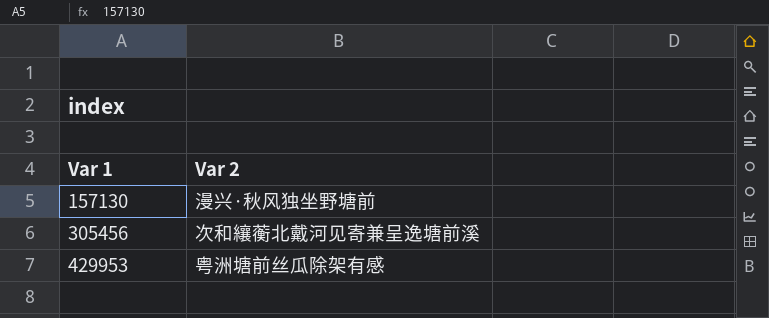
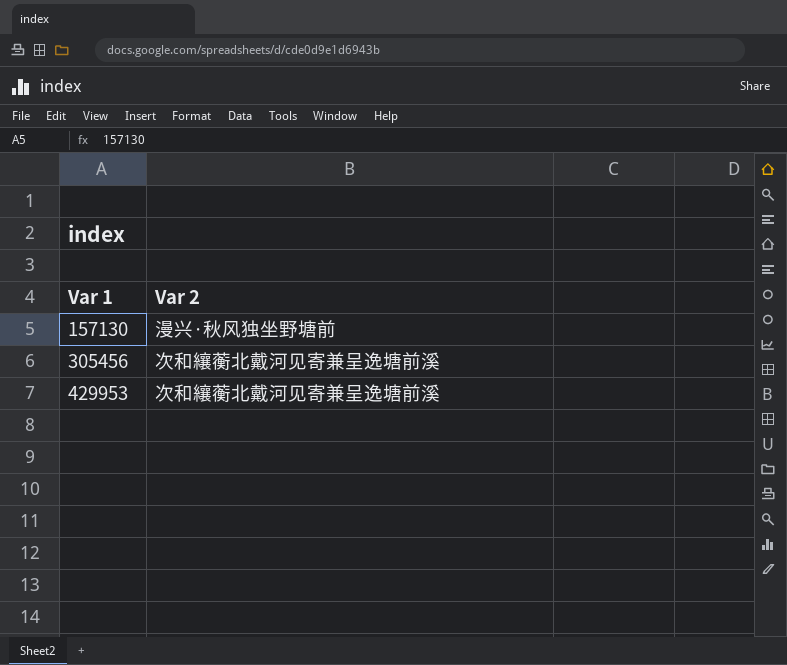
429953 | Var 2: 粤洲塘前丝瓜除架有感 -> 次和纕蘅北戴河见寄兼呈逸塘前溪

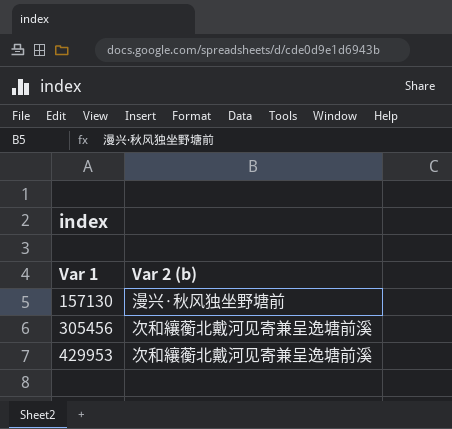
column name: Var 2 -> Var 2 (b)

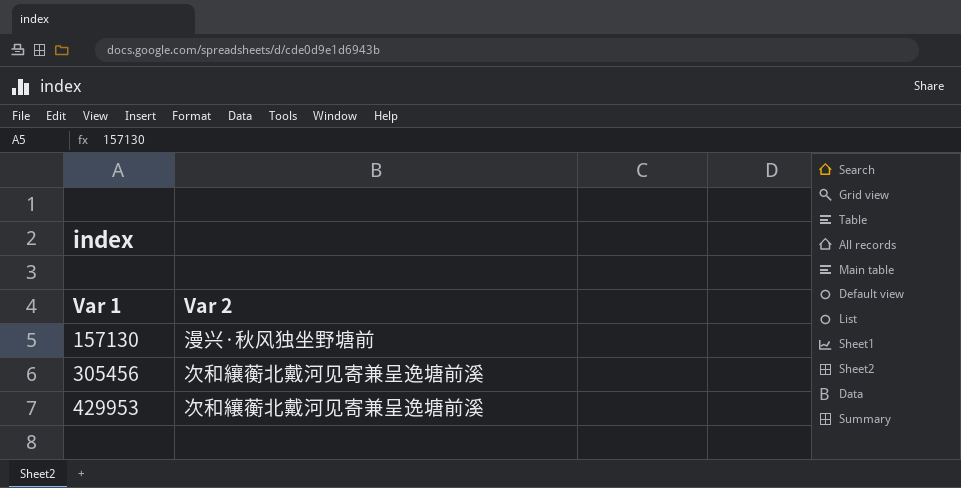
column name: Var 2 (b) -> Var 2

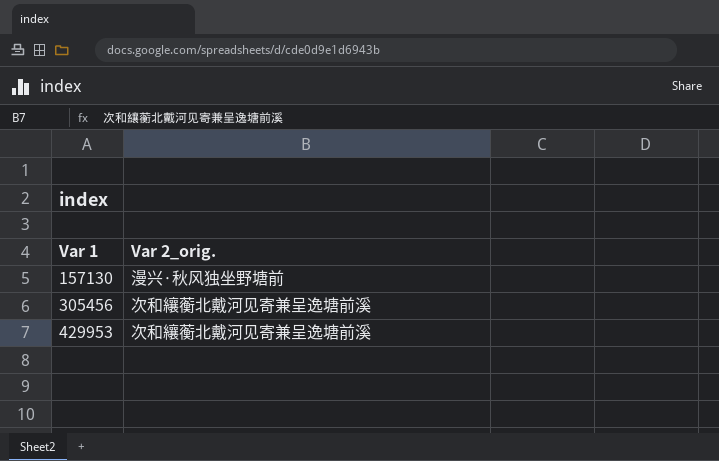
column name: Var 2 -> Var 2_orig.

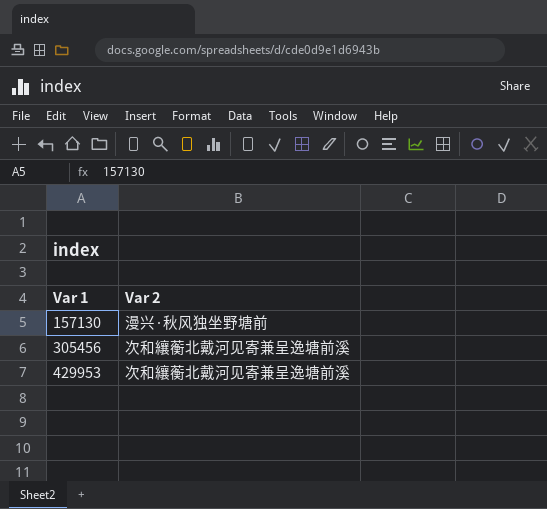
column name: Var 2_orig. -> Var 2

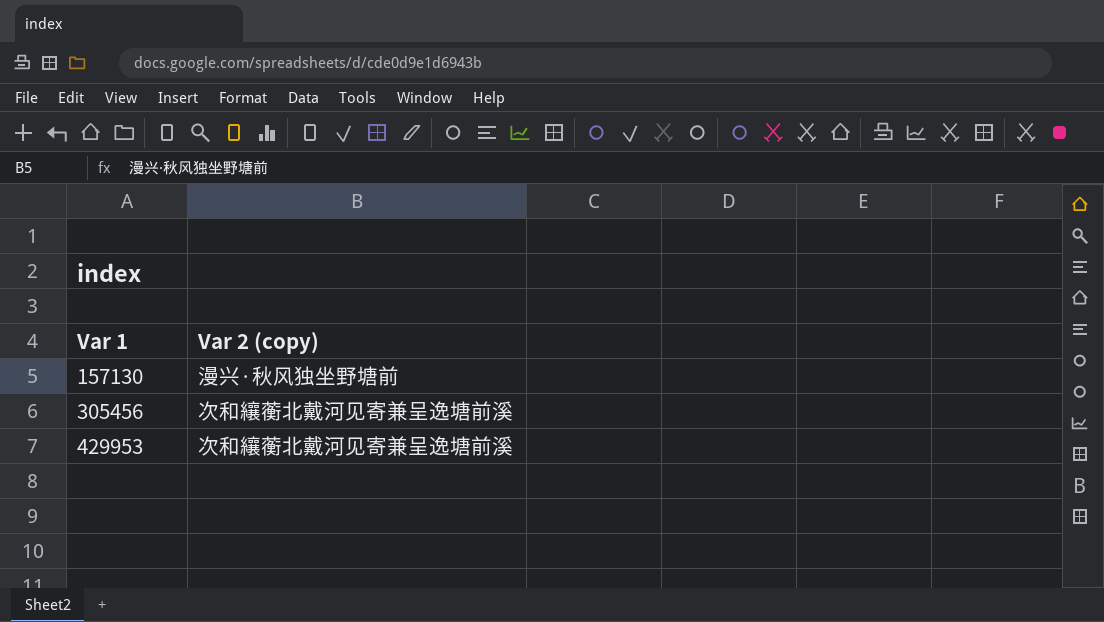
column name: Var 2 -> Var 2 (copy)

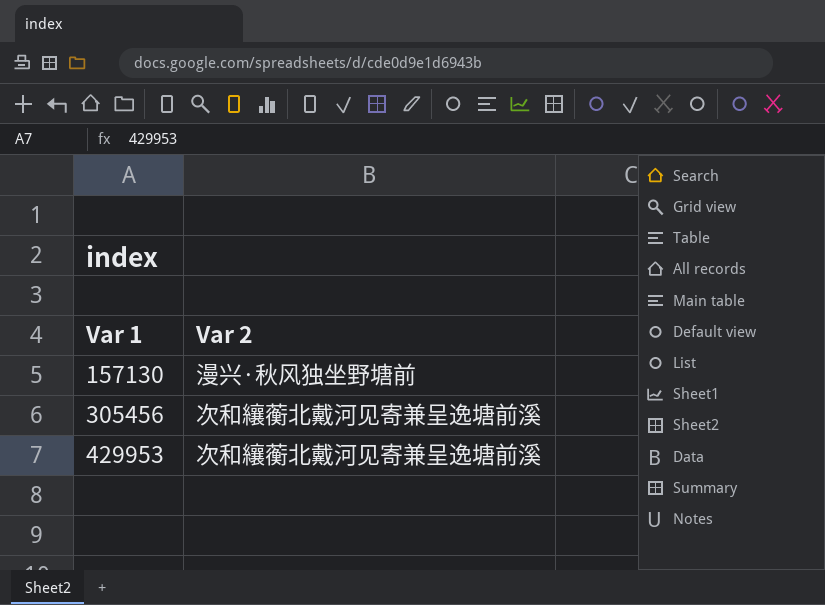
column name: Var 2 (copy) -> Var 2

